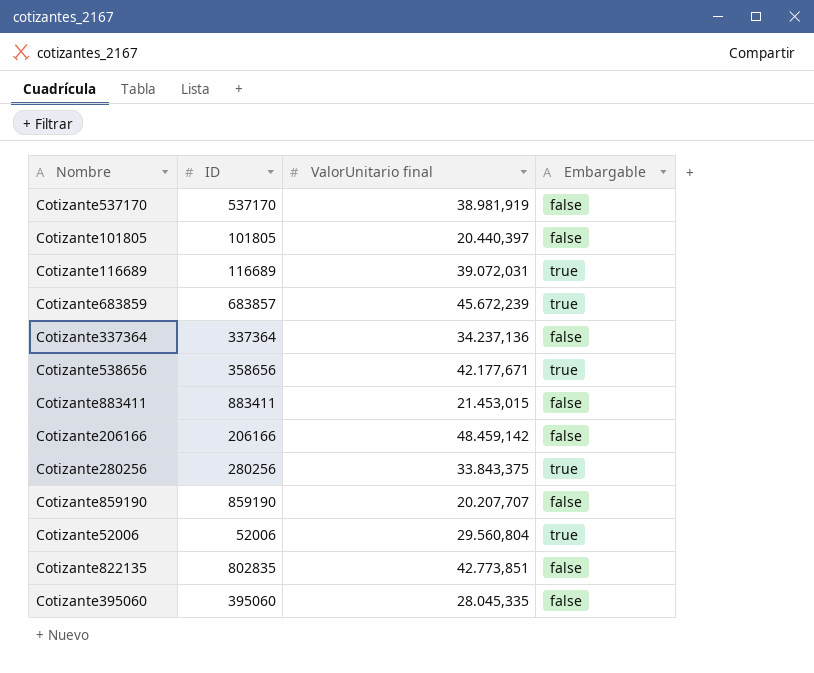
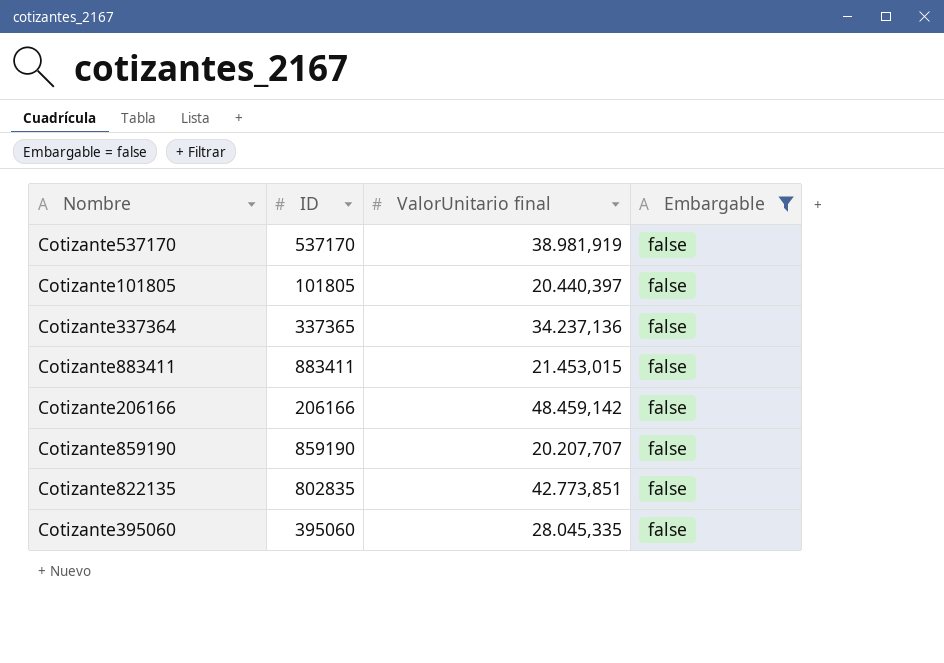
filter: none -> Embargable = false
Cotizante337364 | ID: 337364 -> 337365

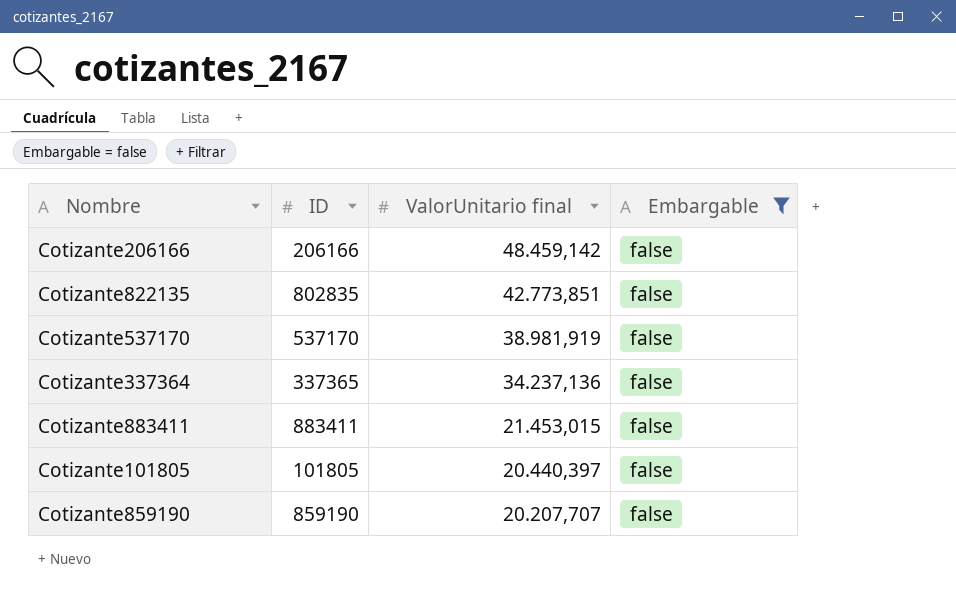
row order: none -> ValorUnitario final descending
row Cotizante395060: 395060 | 28.045,335 | false -> none

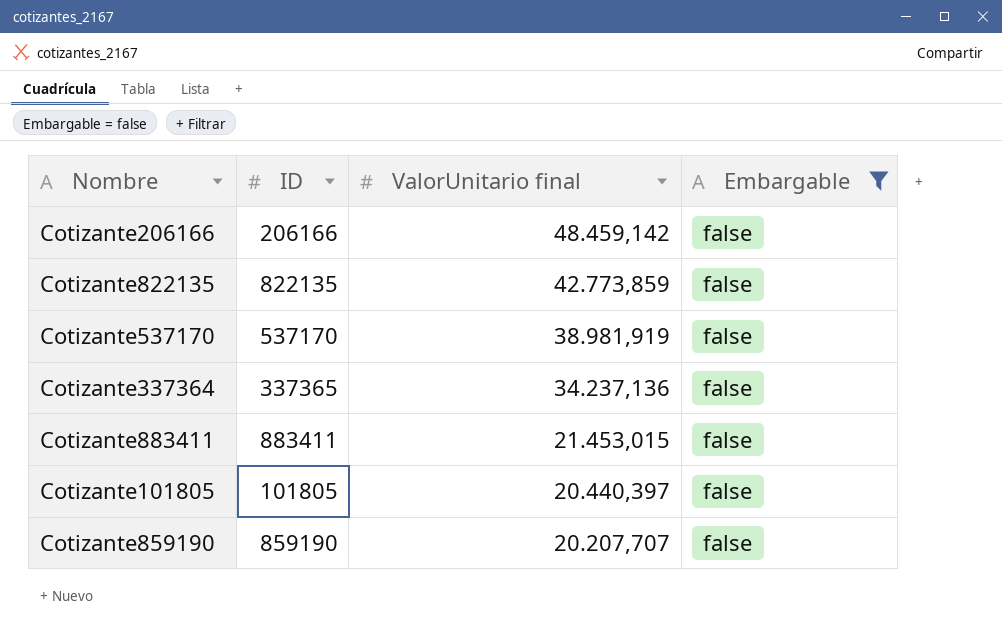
Cotizante822135 | ID: 802835 -> 822135
Cotizante822135 | ValorUnitario final: 42.773,851 -> 42.773,859

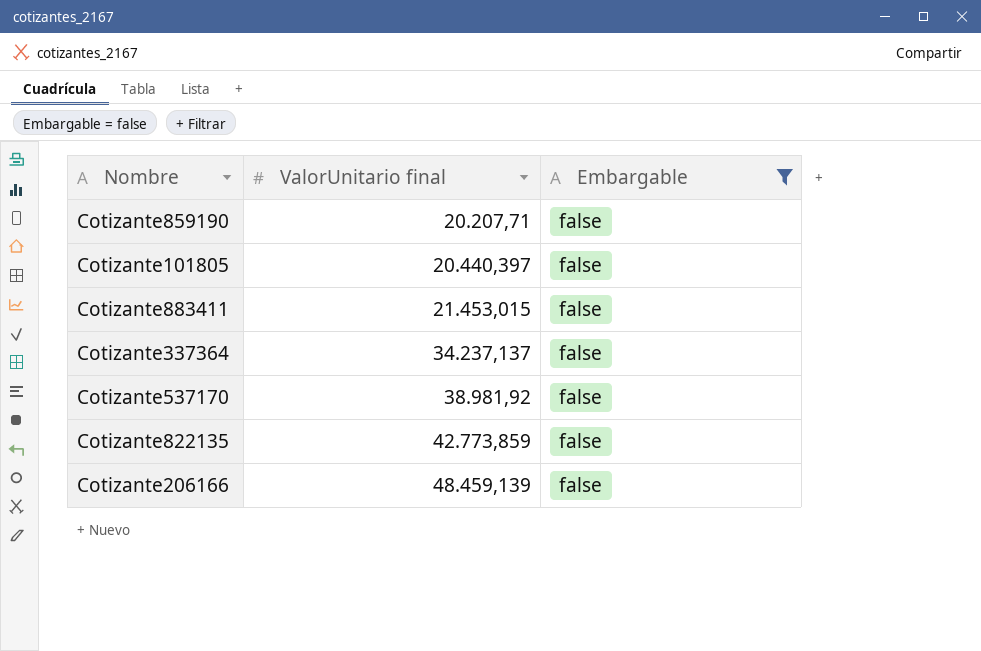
row order: ValorUnitario final descending -> ValorUnitario final ascending
column ID | position: 2 -> none
Cotizante859190 | ValorUnitario final: 20.207,707 -> 20.207,71
Cotizante337364 | ValorUnitario final: 34.237,136 -> 34.237,137
Cotizante537170 | ValorUnitario final: 38.981,919 -> 38.981,92
Cotizante206166 | ValorUnitario final: 48.459,142 -> 48.459,139

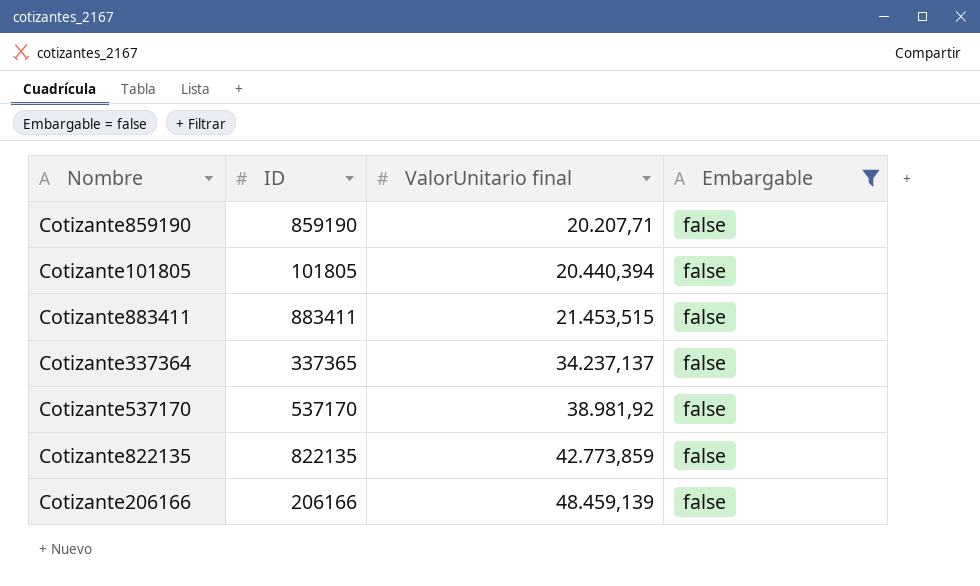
column ID | position: none -> 2
Cotizante101805 | ValorUnitario final: 20.440,397 -> 20.440,394
Cotizante883411 | ValorUnitario final: 21.453,015 -> 21.453,515

